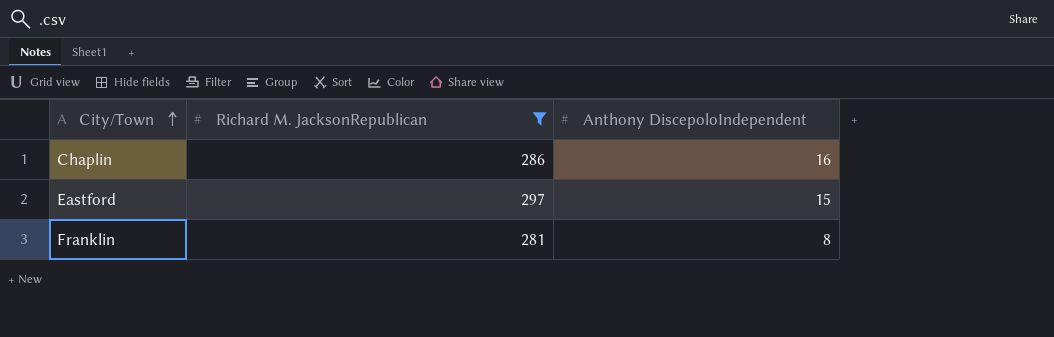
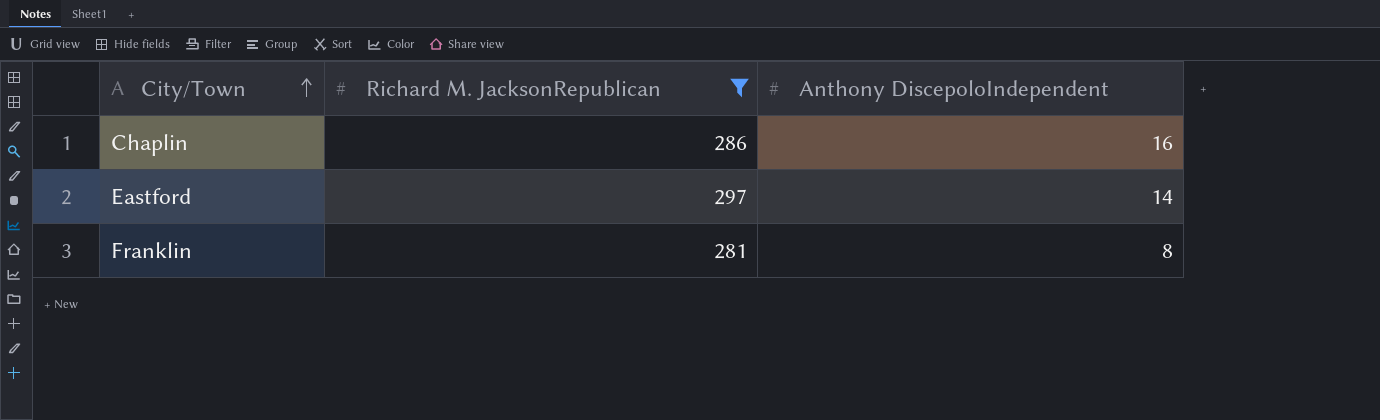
Eastford | Anthony DiscepoloIndependent: 15 -> 14

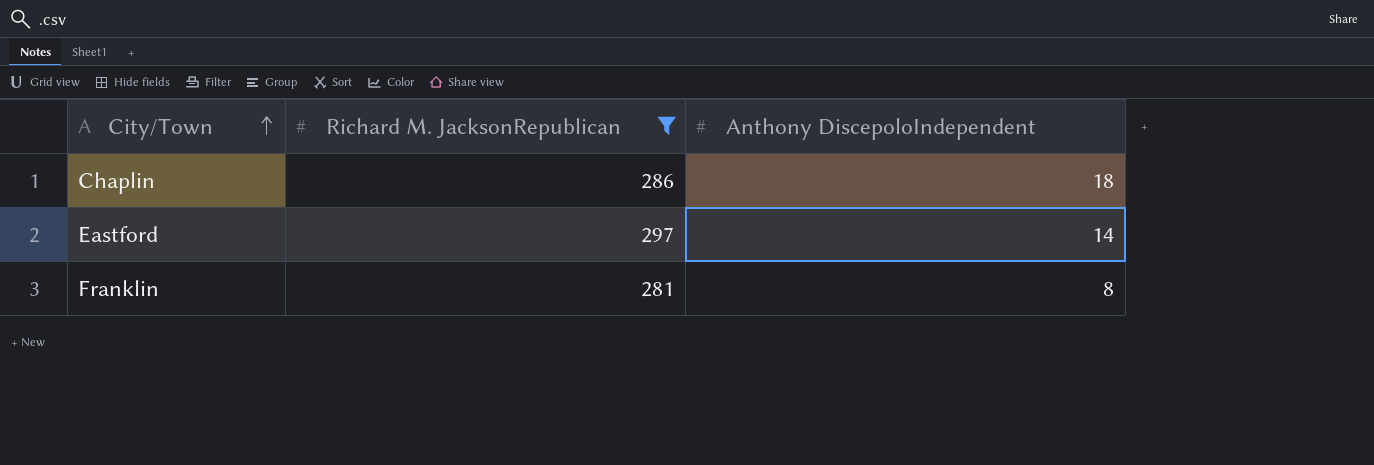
Chaplin | Anthony DiscepoloIndependent: 16 -> 18

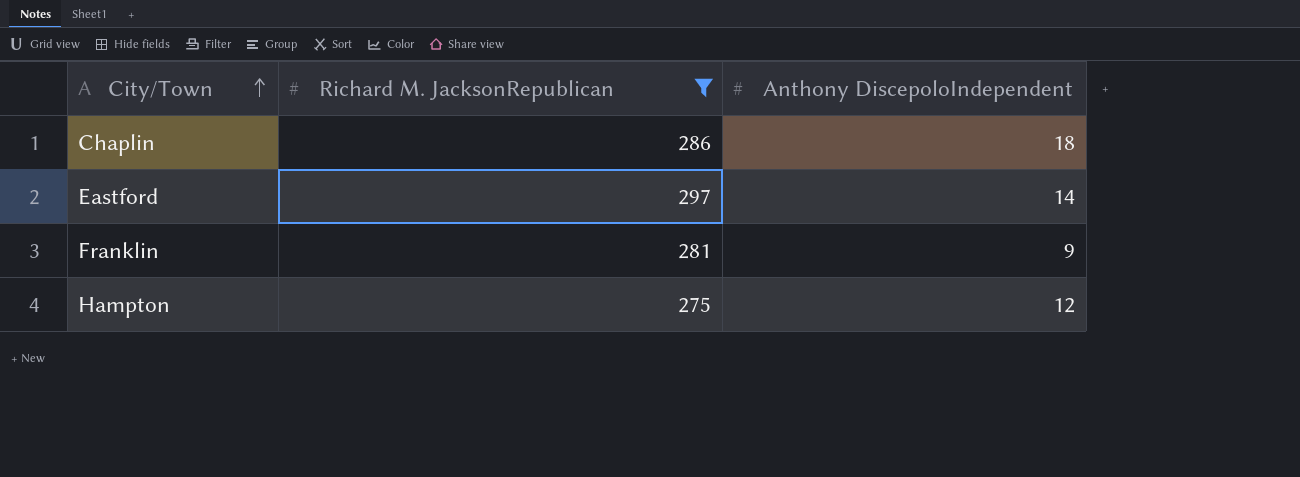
Franklin | Anthony DiscepoloIndependent: 8 -> 9
row Hampton: none -> 275 | 12

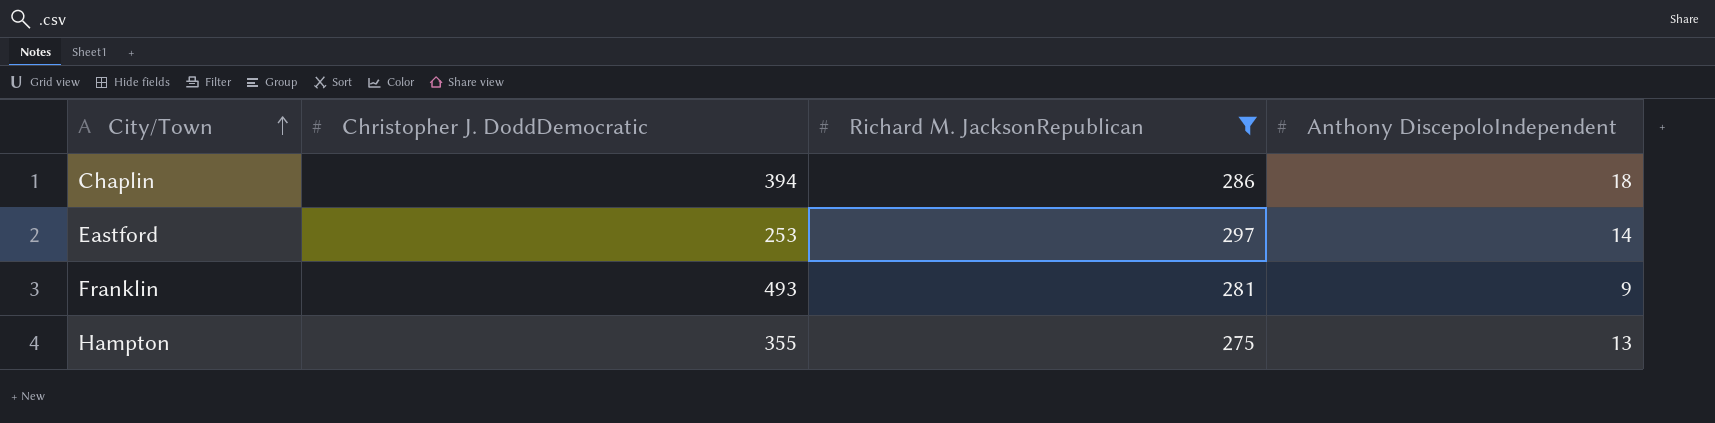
column Christopher J. DoddDemocratic | position: none -> 2
Hampton | Anthony DiscepoloIndependent: 12 -> 13

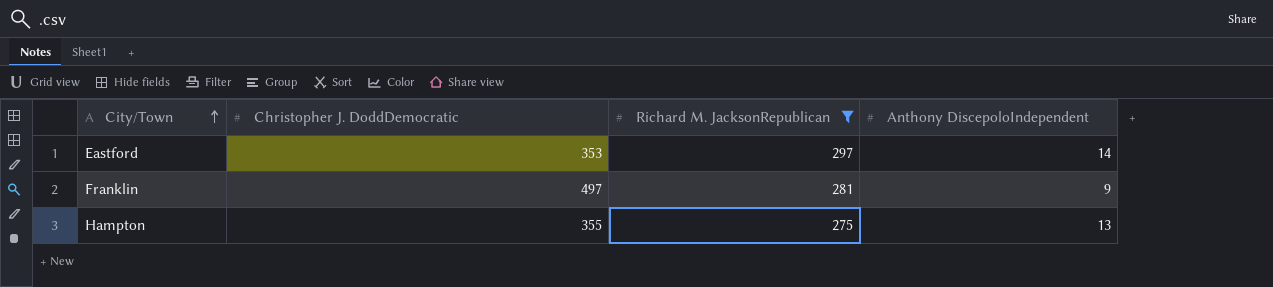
row Chaplin: 394 | 286 | 18 -> none
Eastford | Christopher J. DoddDemocratic: 253 -> 353
Franklin | Christopher J. DoddDemocratic: 493 -> 497

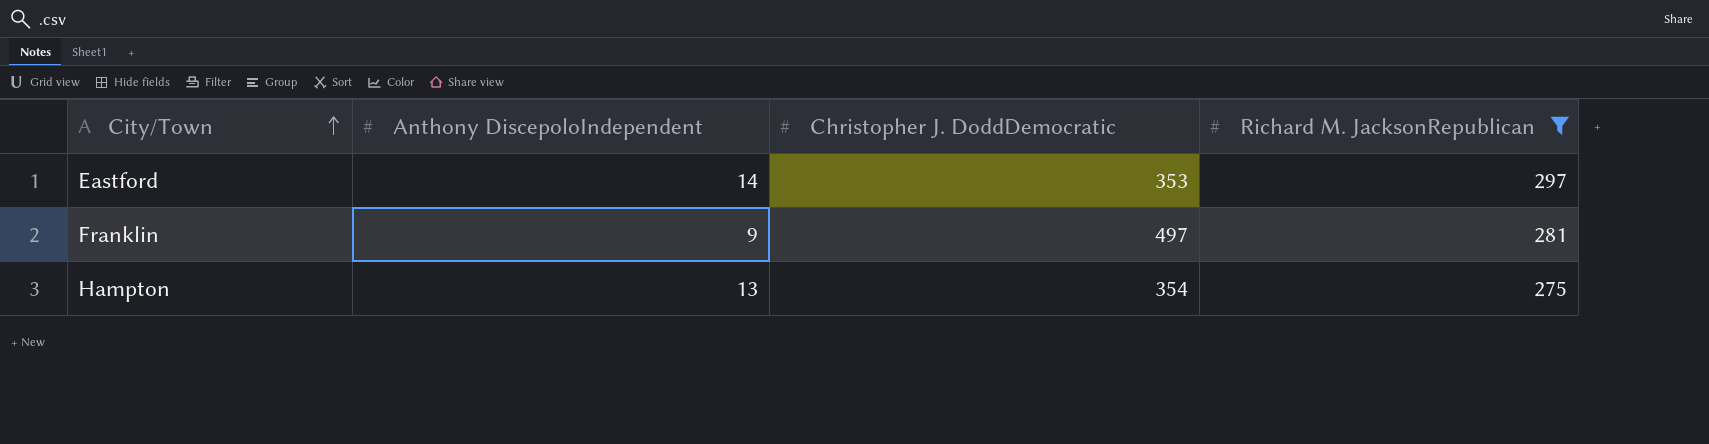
column Anthony DiscepoloIndependent | position: 4 -> 2
Hampton | Christopher J. DoddDemocratic: 355 -> 354

